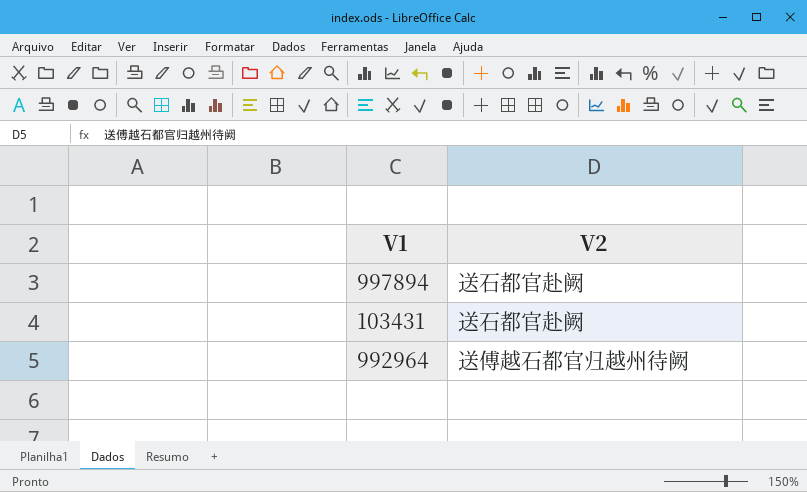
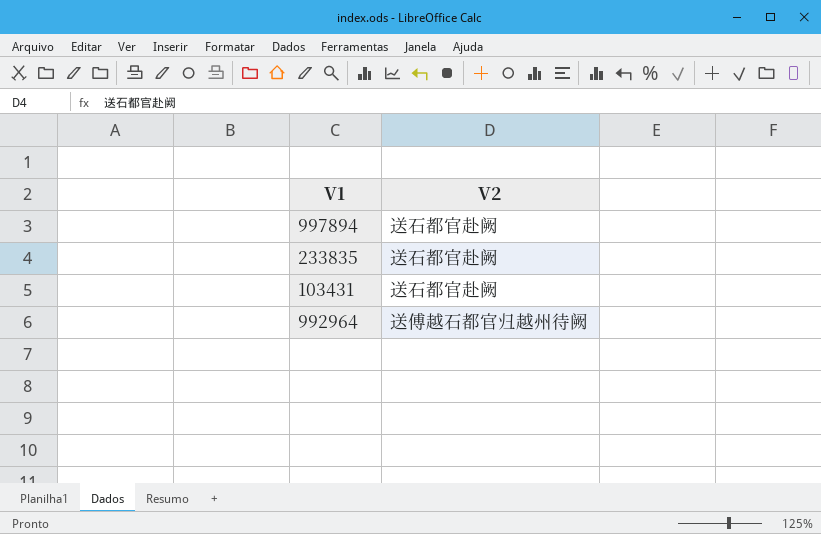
row 233835: none -> 送石都官赴阙

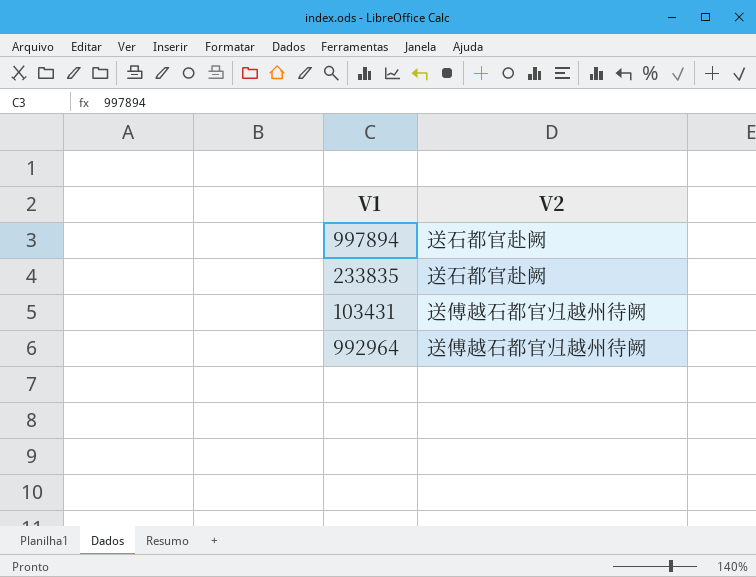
103431 | V2: 送石都官赴阙 -> 送傅越石都官归越州待阙

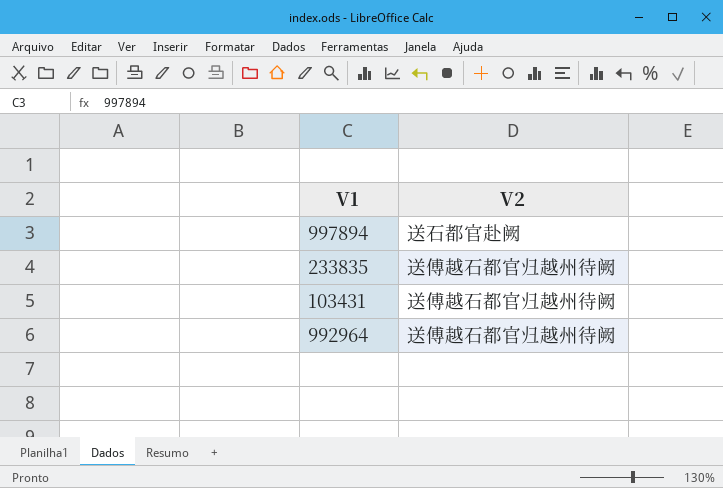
233835 | V2: 送石都官赴阙 -> 送傅越石都官归越州待阙

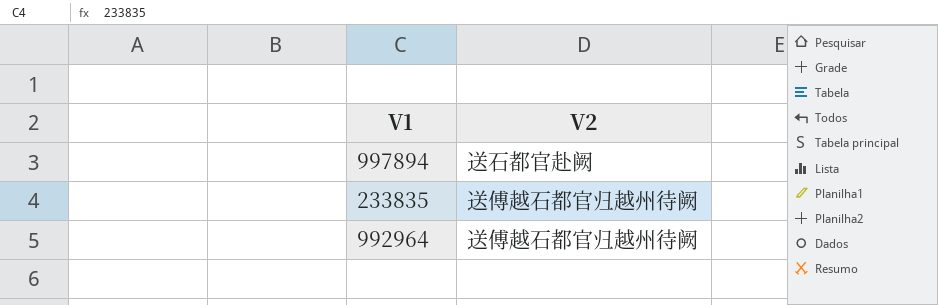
row 103431: 送傅越石都官归越州待阙 -> none

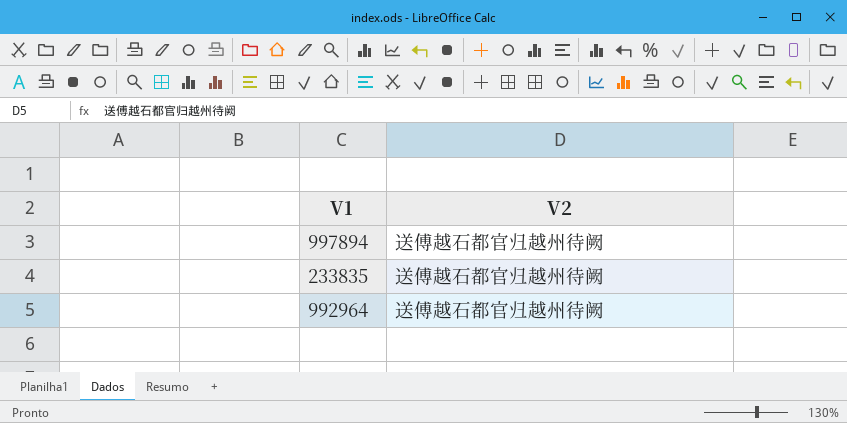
997894 | V2: 送石都官赴阙 -> 送傅越石都官归越州待阙

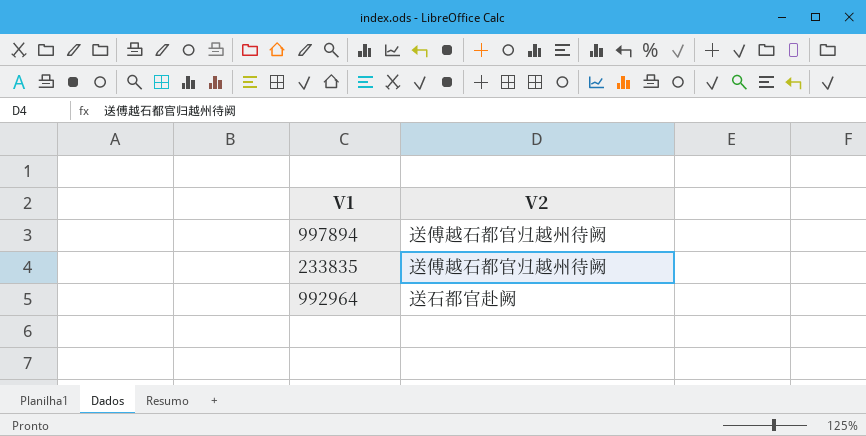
992964 | V2: 送傅越石都官归越州待阙 -> 送石都官赴阙

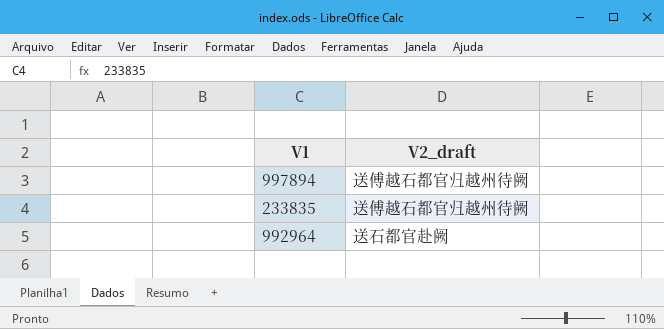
column name: V2 -> V2_draft

